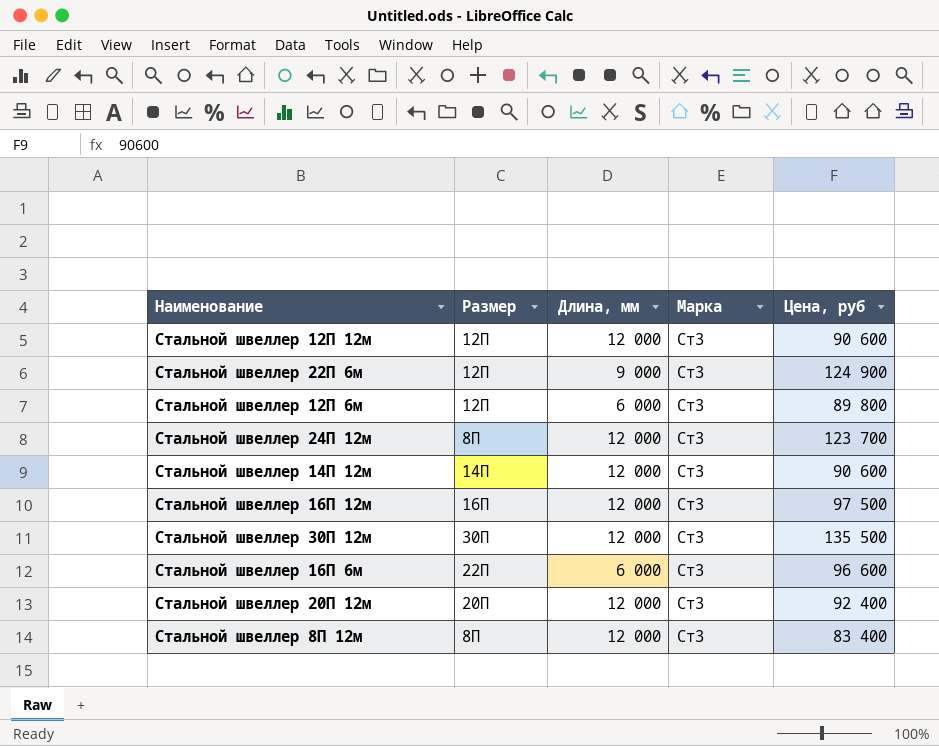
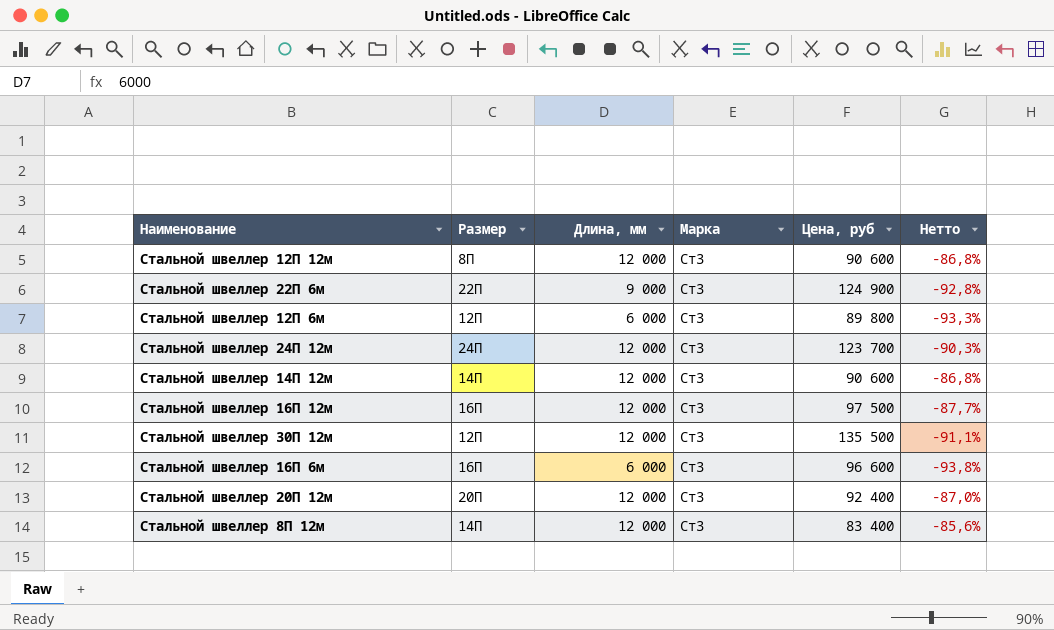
column Нетто | formula: none -> ([Длина, мм] - [Цена, руб]) / [Цена, руб]
Стальной швеллер 12П 12м | Размер: 12П -> 8П
Стальной швеллер 22П 6м | Размер: 12П -> 22П
Стальной швеллер 24П 12м | Размер: 8П -> 24П
Стальной швеллер 30П 12м | Размер: 30П -> 12П
Стальной швеллер 16П 6м | Размер: 22П -> 16П
Стальной швеллер 8П 12м | Размер: 8П -> 14П

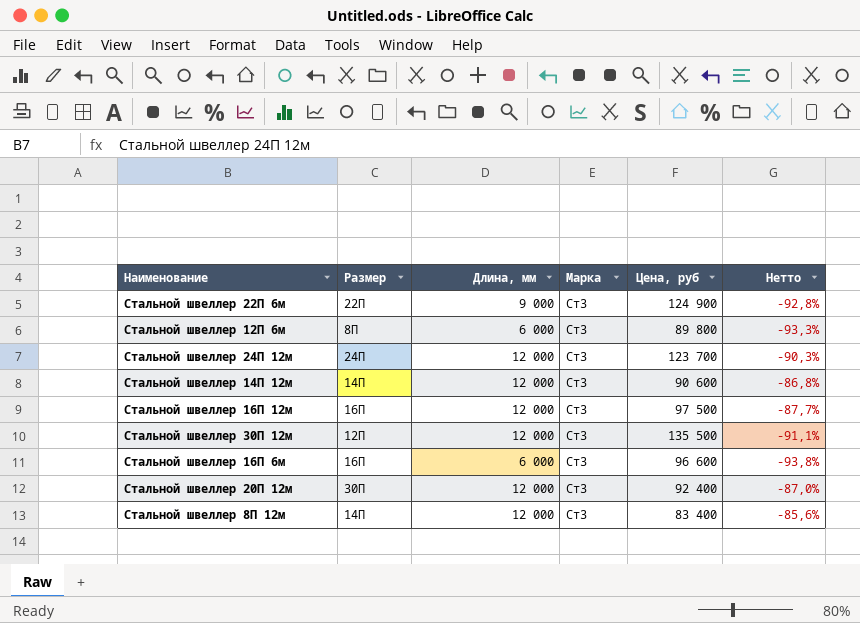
row Стальной швеллер 12П 12м: 8П | 12 000 | Ст3 | 90 600 | -86,8% -> none
Стальной швеллер 12П 6м | Размер: 12П -> 8П
Стальной швеллер 20П 12м | Размер: 20П -> 30П

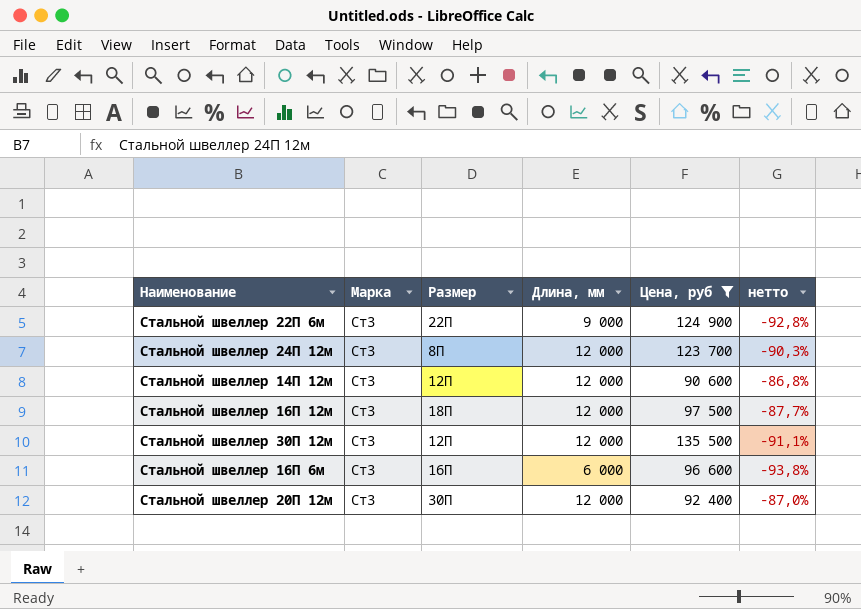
filter: none -> Цена, руб >= 90 600
column Марка | position: 4 -> 2
column name: Нетто -> нетто
Стальной швеллер 24П 12м | Размер: 24П -> 8П
Стальной швеллер 14П 12м | Размер: 14П -> 12П
Стальной швеллер 16П 12м | Размер: 16П -> 18П

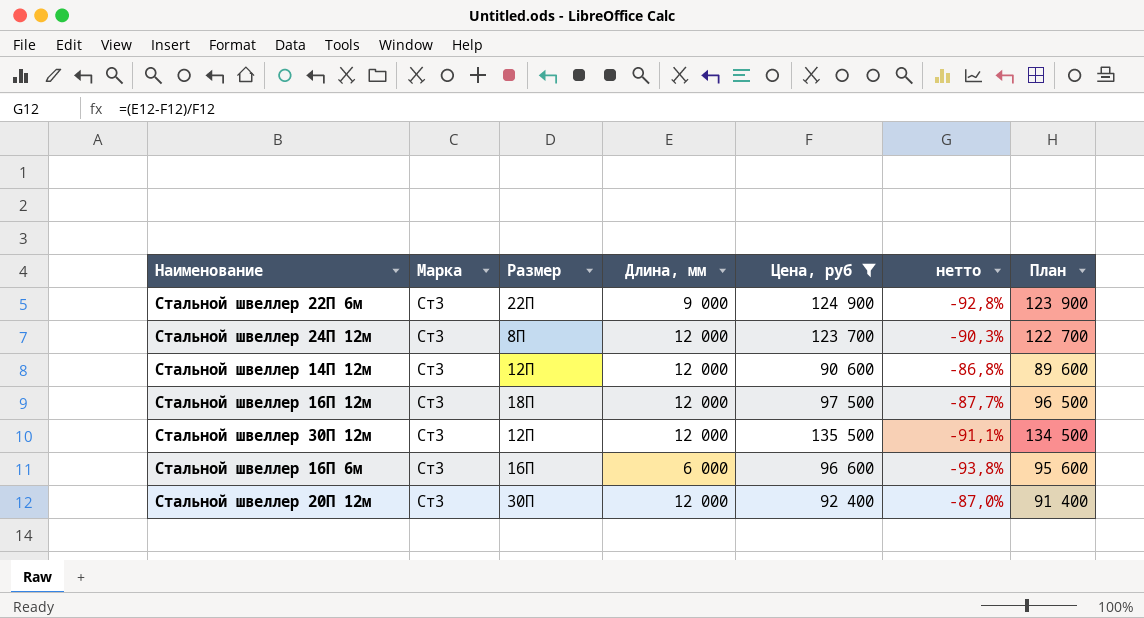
column План | formula: none -> [Цена, руб] - 1000

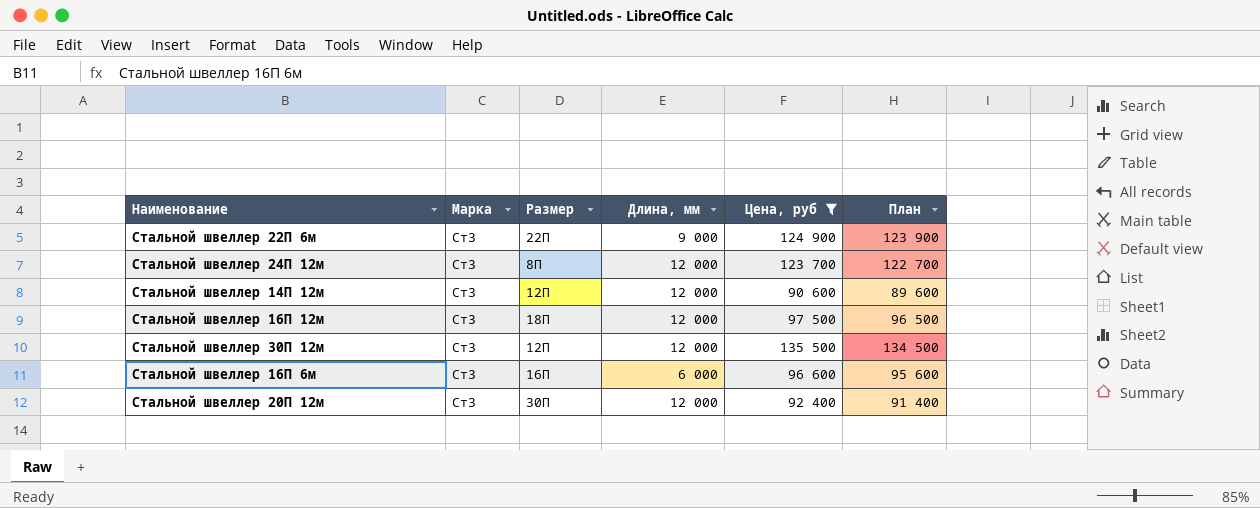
column нетто | formula: ([Длина, мм] - [Цена, руб]) / [Цена, руб] -> none

